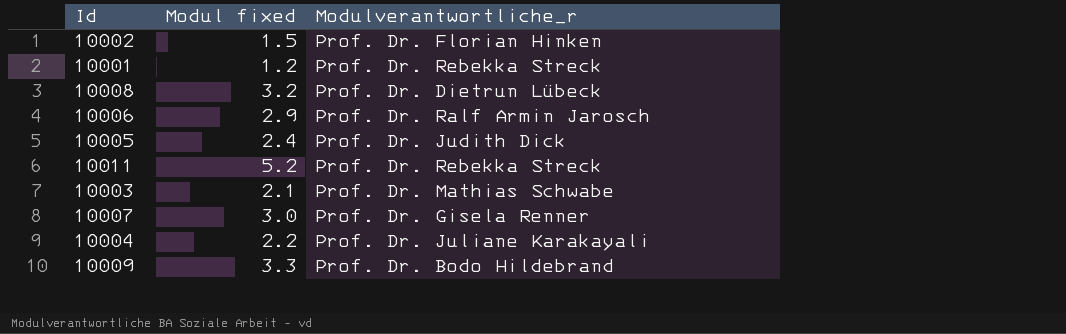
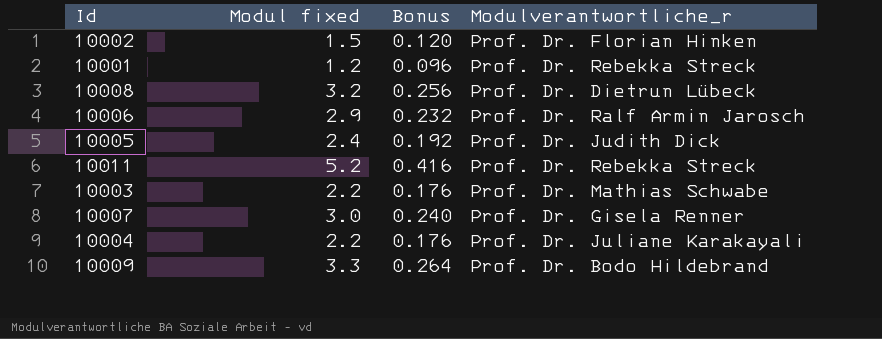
column Bonus | formula: none -> [Modul fixed] * 0.08
10003 | Modul fixed: 2.1 -> 2.2

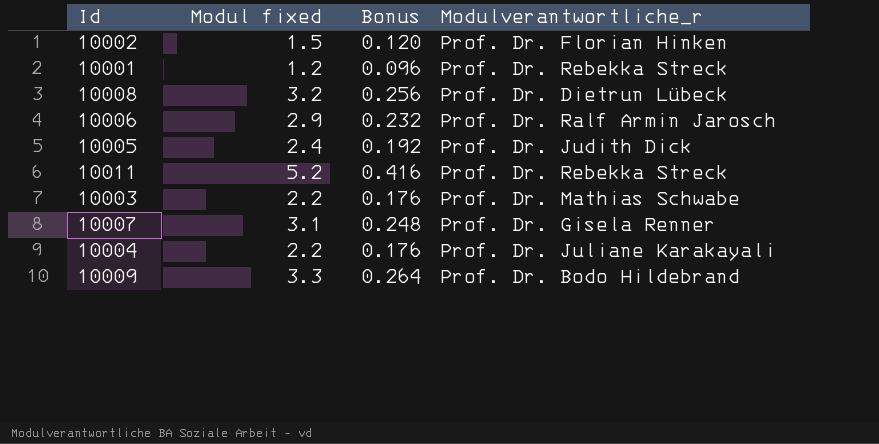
10007 | Modul fixed: 3.0 -> 3.1
10007 | Bonus: 0.240 -> 0.248

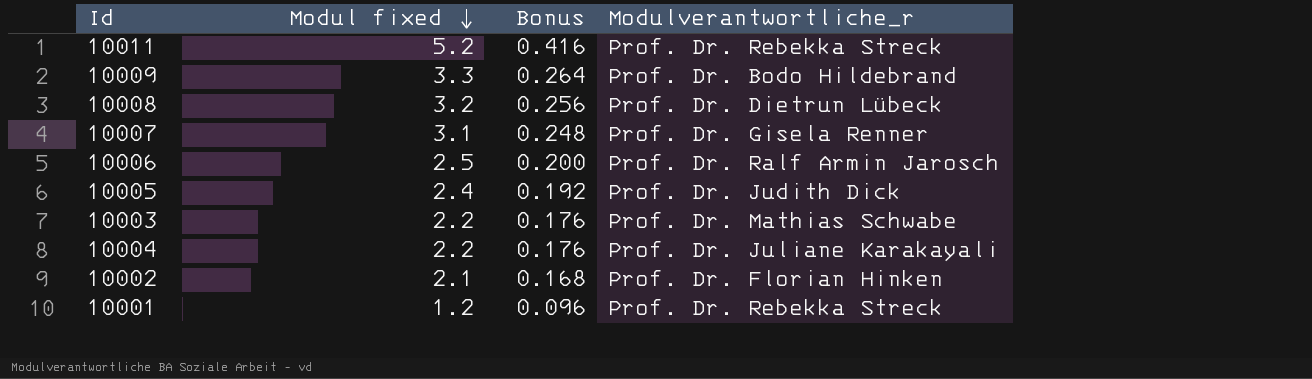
row order: none -> Modul fixed descending
10006 | Modul fixed: 2.9 -> 2.5
10006 | Bonus: 0.232 -> 0.200
10002 | Modul fixed: 1.5 -> 2.1
10002 | Bonus: 0.120 -> 0.168

